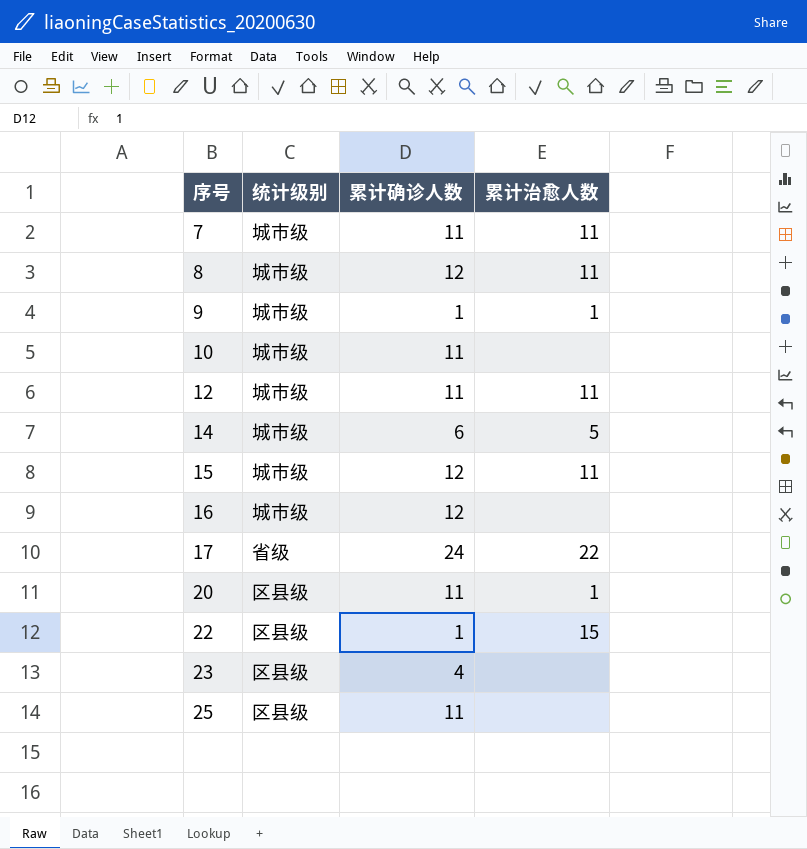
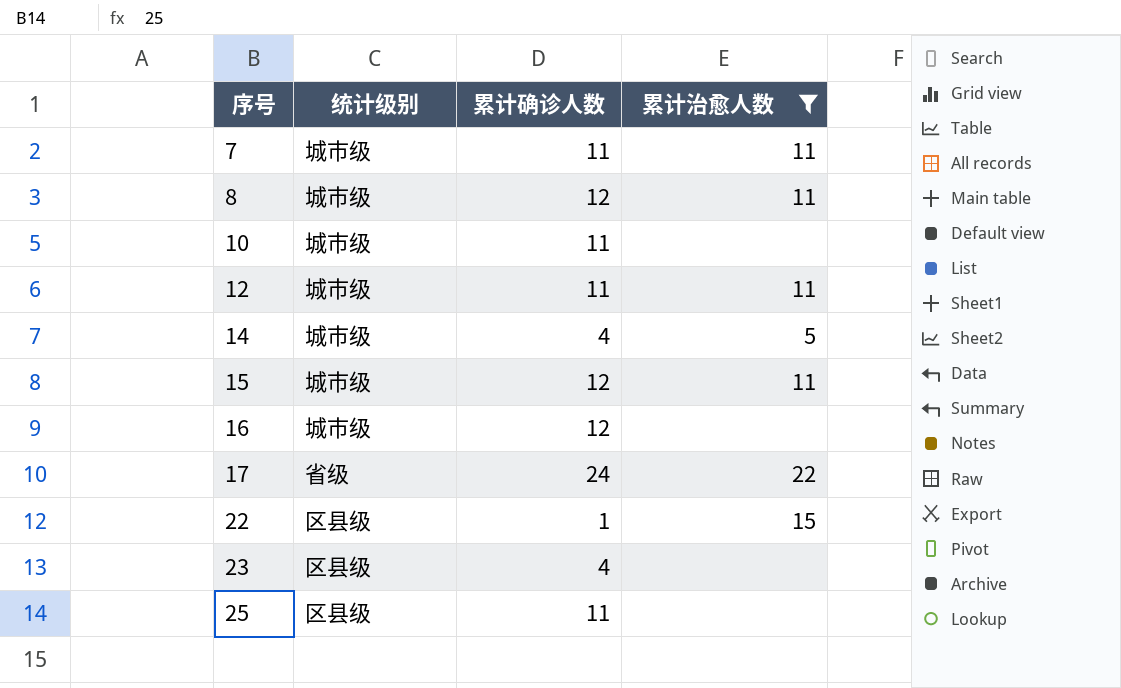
filter: none -> 累计治愈人数 != 1
14 | 累计确诊人数: 6 -> 4

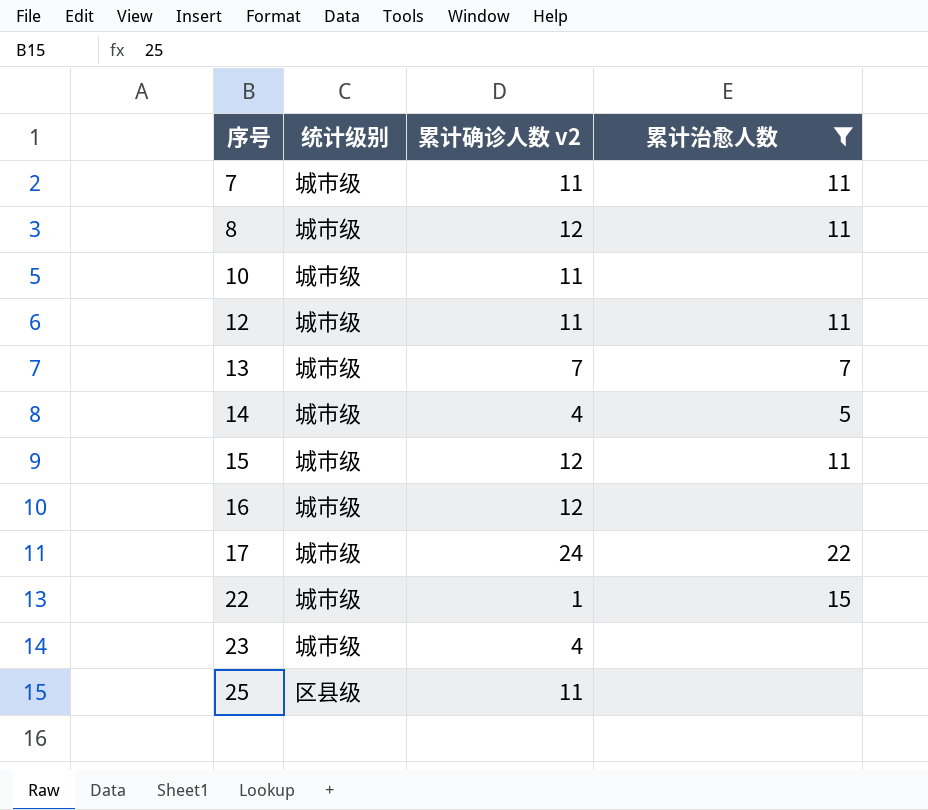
column name: 累计确诊人数 -> 累计确诊人数 v2
row 13: none -> 城市级 | 7 | 7
17 | 统计级别: 省级 -> 城市级
22 | 统计级别: 区县级 -> 城市级
23 | 统计级别: 区县级 -> 城市级

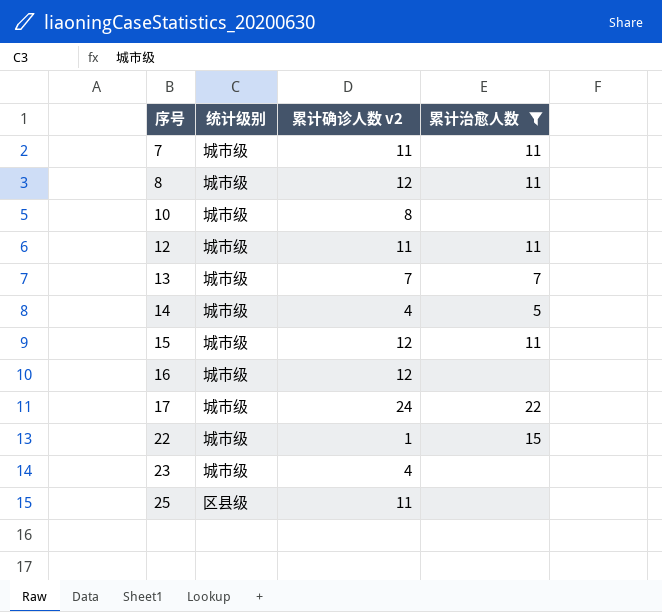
10 | 累计确诊人数 v2: 11 -> 8

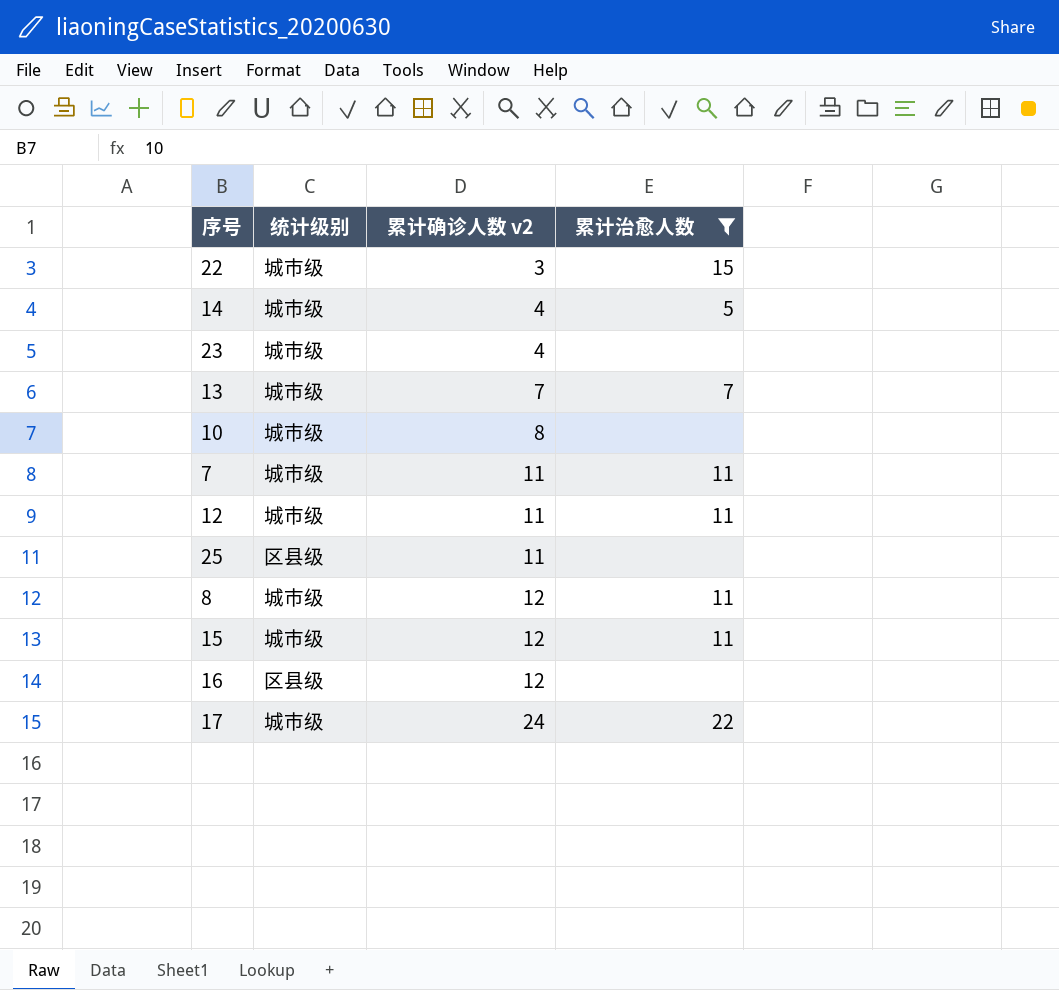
row order: 序号 ascending -> 累计确诊人数 v2 ascending
22 | 累计确诊人数 v2: 1 -> 3
16 | 统计级别: 城市级 -> 区县级

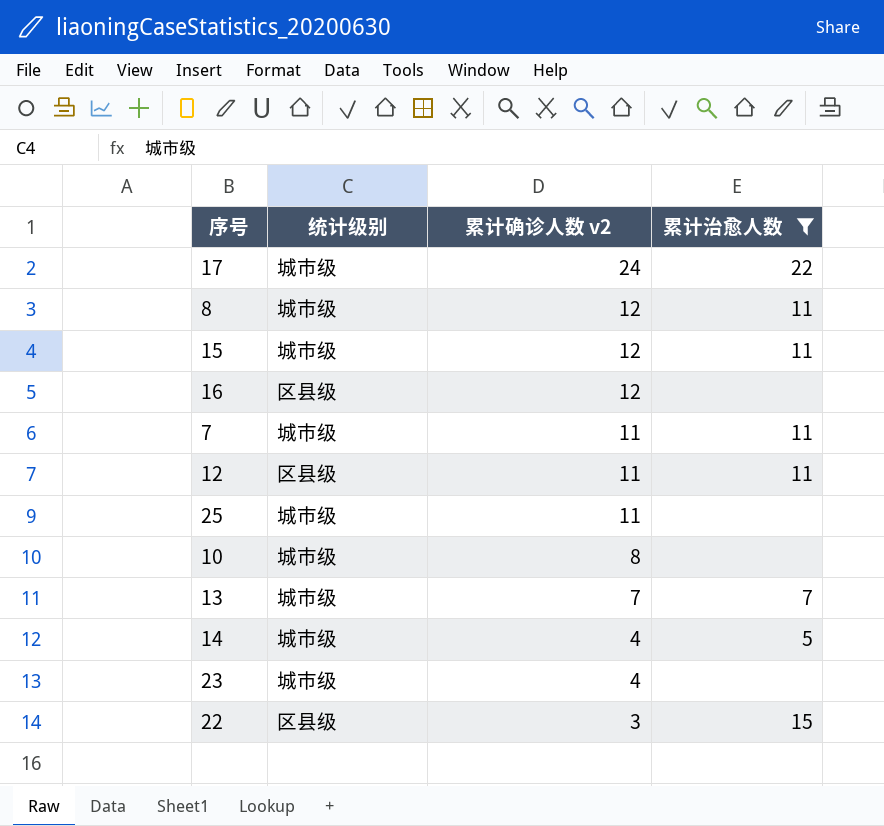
row order: 累计确诊人数 v2 ascending -> 累计确诊人数 v2 descending
12 | 统计级别: 城市级 -> 区县级
25 | 统计级别: 区县级 -> 城市级
22 | 统计级别: 城市级 -> 区县级

